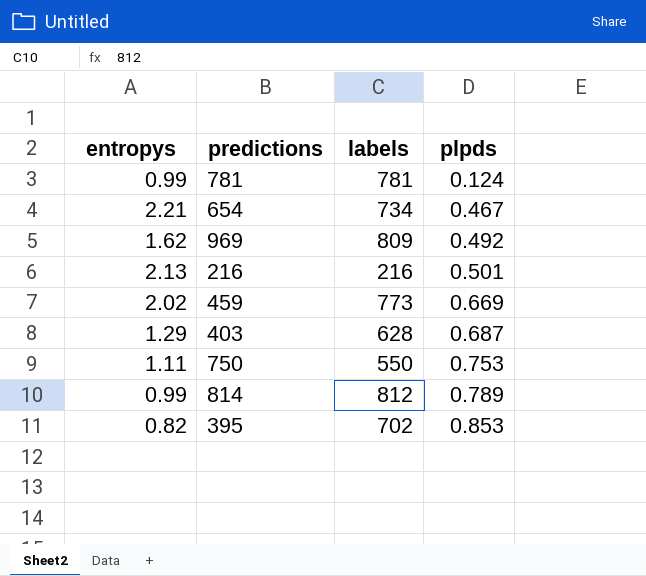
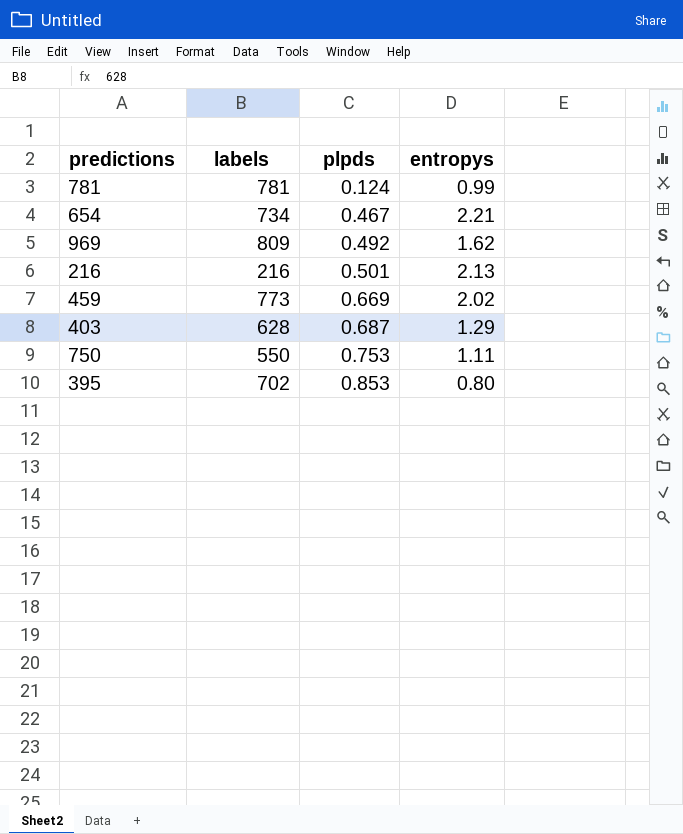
column entropys | position: 1 -> 4
row 814: 0.99 | 812 | 0.789 -> none
395 | entropys: 0.82 -> 0.80

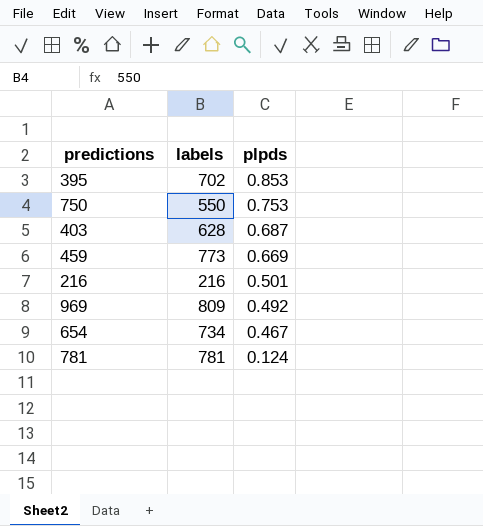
row order: plpds ascending -> plpds descending
column entropys | position: 4 -> none

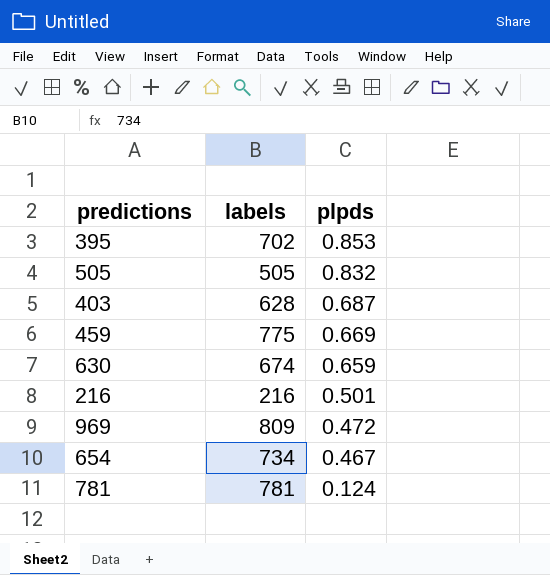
row 750: 550 | 0.753 -> none
row 505: none -> 505 | 0.832
459 | labels: 773 -> 775
row 630: none -> 674 | 0.659
969 | plpds: 0.492 -> 0.472

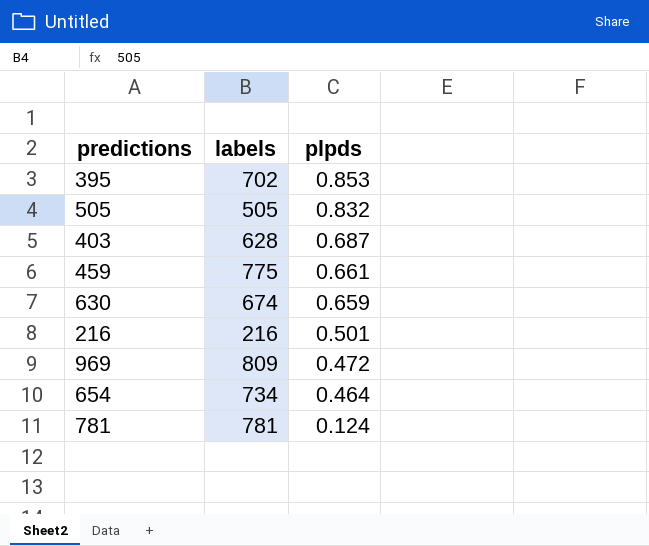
459 | plpds: 0.669 -> 0.661
654 | plpds: 0.467 -> 0.464

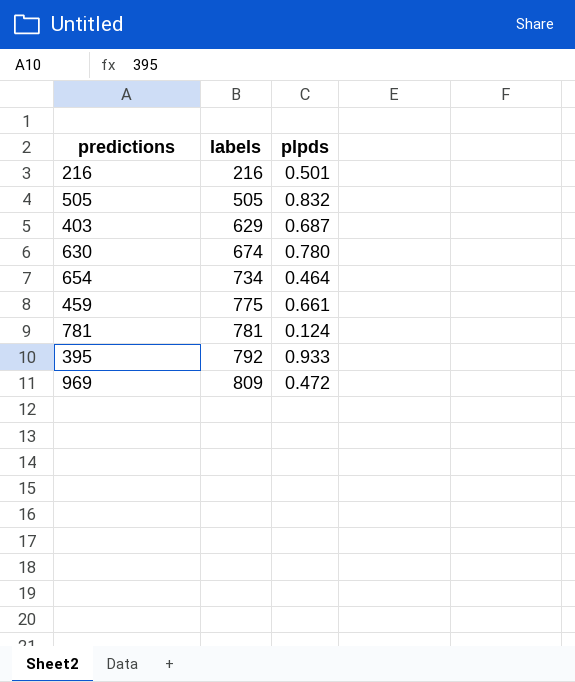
row order: plpds descending -> labels ascending
403 | labels: 628 -> 629
630 | plpds: 0.659 -> 0.780
395 | labels: 702 -> 792
395 | plpds: 0.853 -> 0.933

